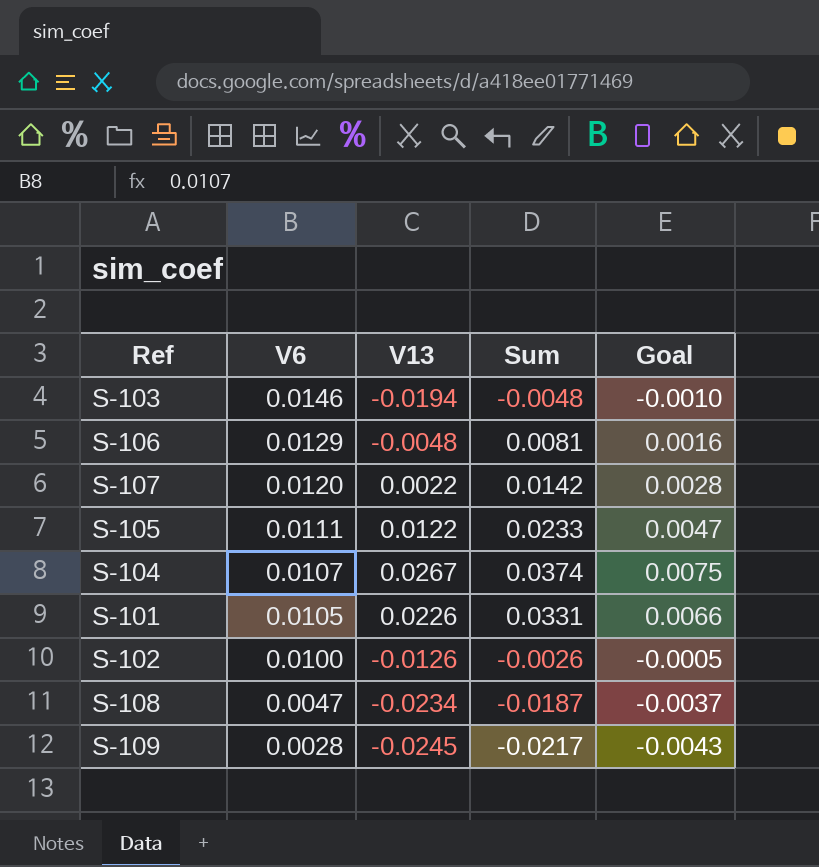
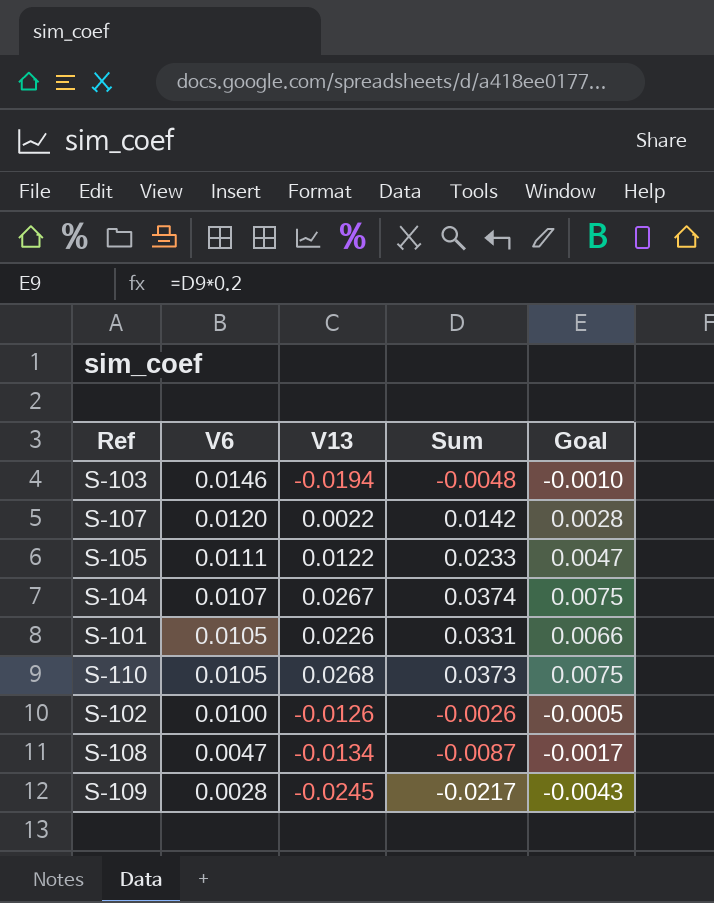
row S-106: 0.0129 | -0.0048 | 0.0081 | 0.0016 -> none
row S-110: none -> 0.0105 | 0.0268 | 0.0373 | 0.0075
S-108 | V13: -0.0234 -> -0.0134
S-108 | Sum: -0.0187 -> -0.0087
S-108 | Goal: -0.0037 -> -0.0017

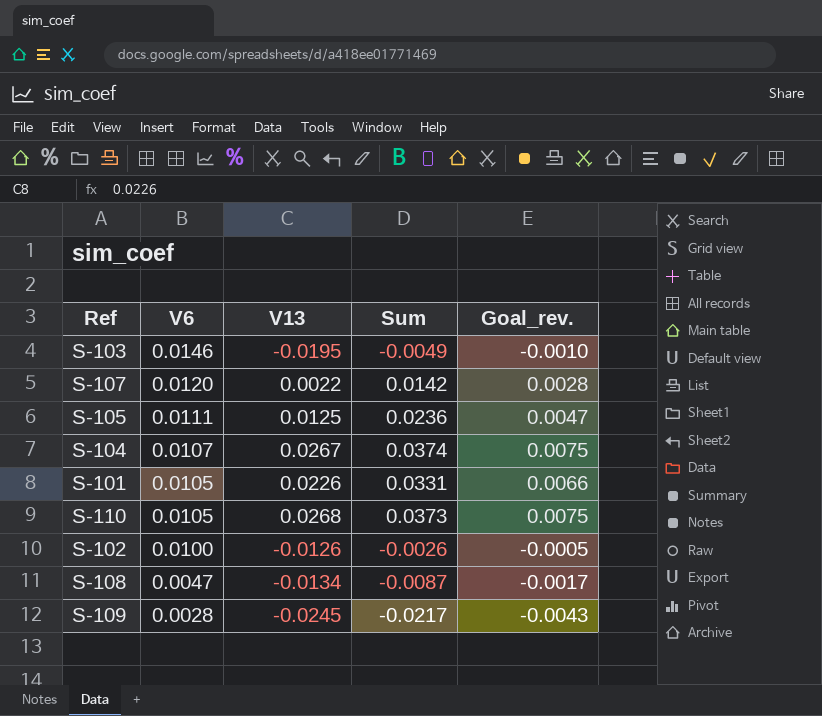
column name: Goal -> Goal_rev.
S-103 | V13: -0.0194 -> -0.0195
S-103 | Sum: -0.0048 -> -0.0049
S-105 | V13: 0.0122 -> 0.0125
S-105 | Sum: 0.0233 -> 0.0236

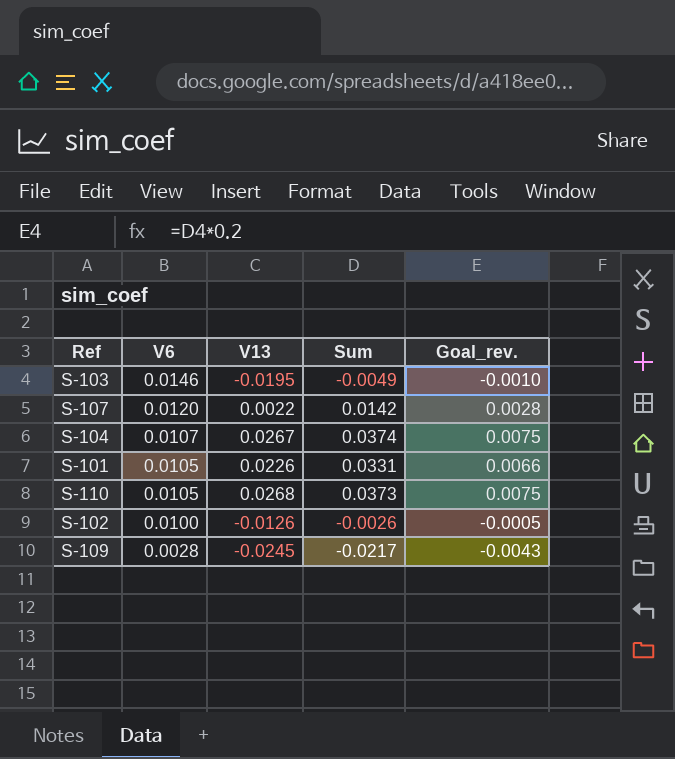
row S-105: 0.0111 | 0.0125 | 0.0236 | 0.0047 -> none
row S-108: 0.0047 | -0.0134 | -0.0087 | -0.0017 -> none

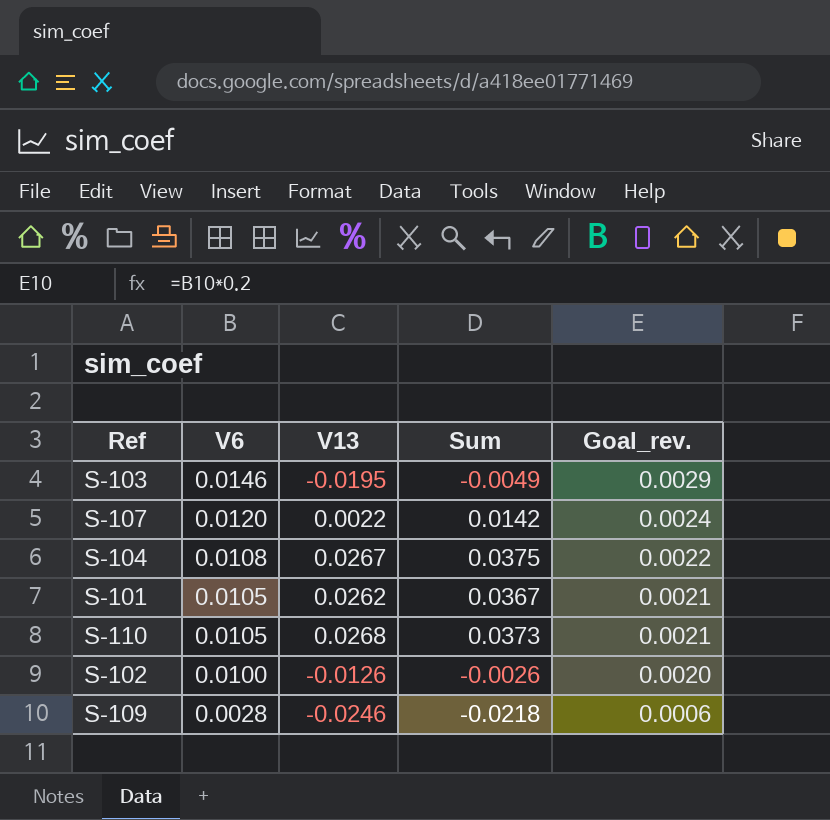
column Goal_rev. | formula: [Sum] * 0.2 -> [V6] * 0.2
S-104 | V6: 0.0107 -> 0.0108
S-104 | Sum: 0.0374 -> 0.0375
S-101 | V13: 0.0226 -> 0.0262
S-101 | Sum: 0.0331 -> 0.0367
S-109 | V13: -0.0245 -> -0.0246
S-109 | Sum: -0.0217 -> -0.0218

